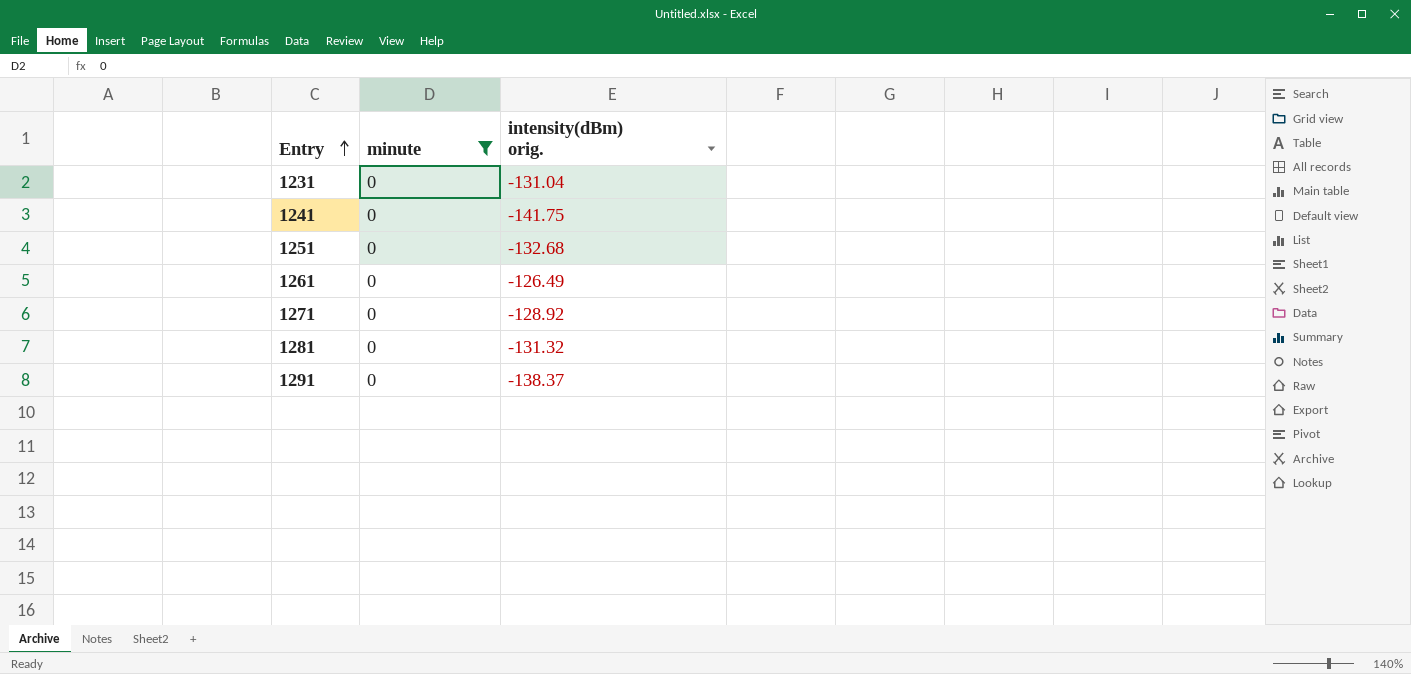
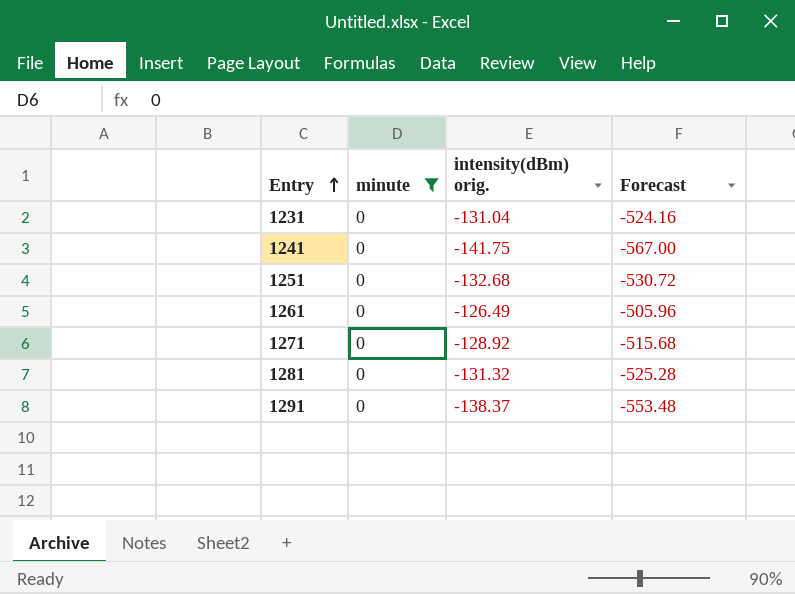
column Forecast | formula: none -> [intensity(dBm) orig.] * 4

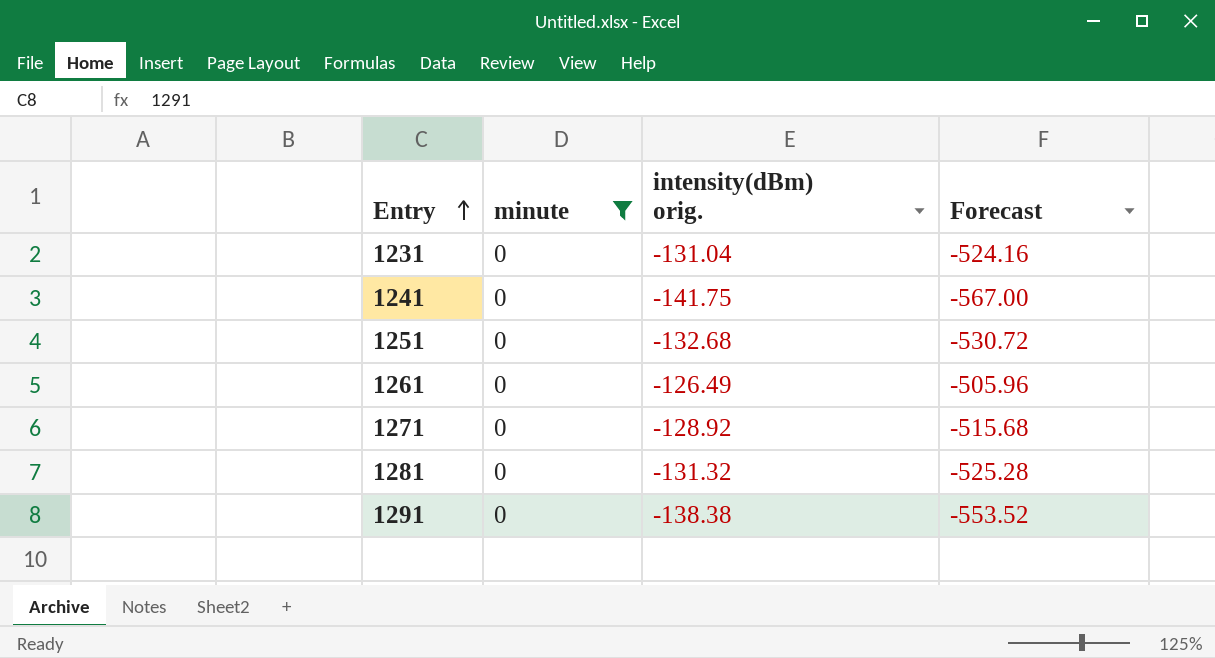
1291 | intensity(dBm) orig.: -138.37 -> -138.38
1291 | Forecast: -553.48 -> -553.52

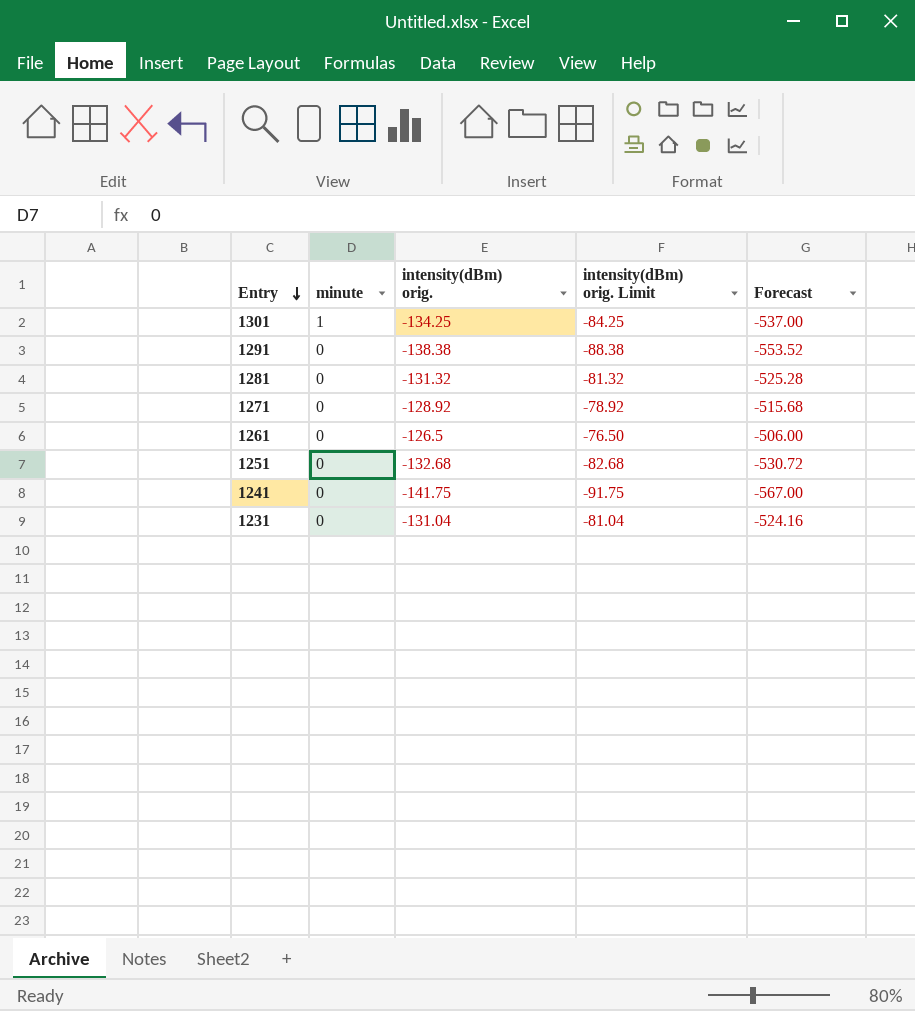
filter: minute = 0 -> none
row order: Entry ascending -> Entry descending
column intensity(dBm) orig. Limit | formula: none -> [intensity(dBm) orig.] + 50
1261 | intensity(dBm) orig.: -126.49 -> -126.5
1261 | Forecast: -505.96 -> -506.00

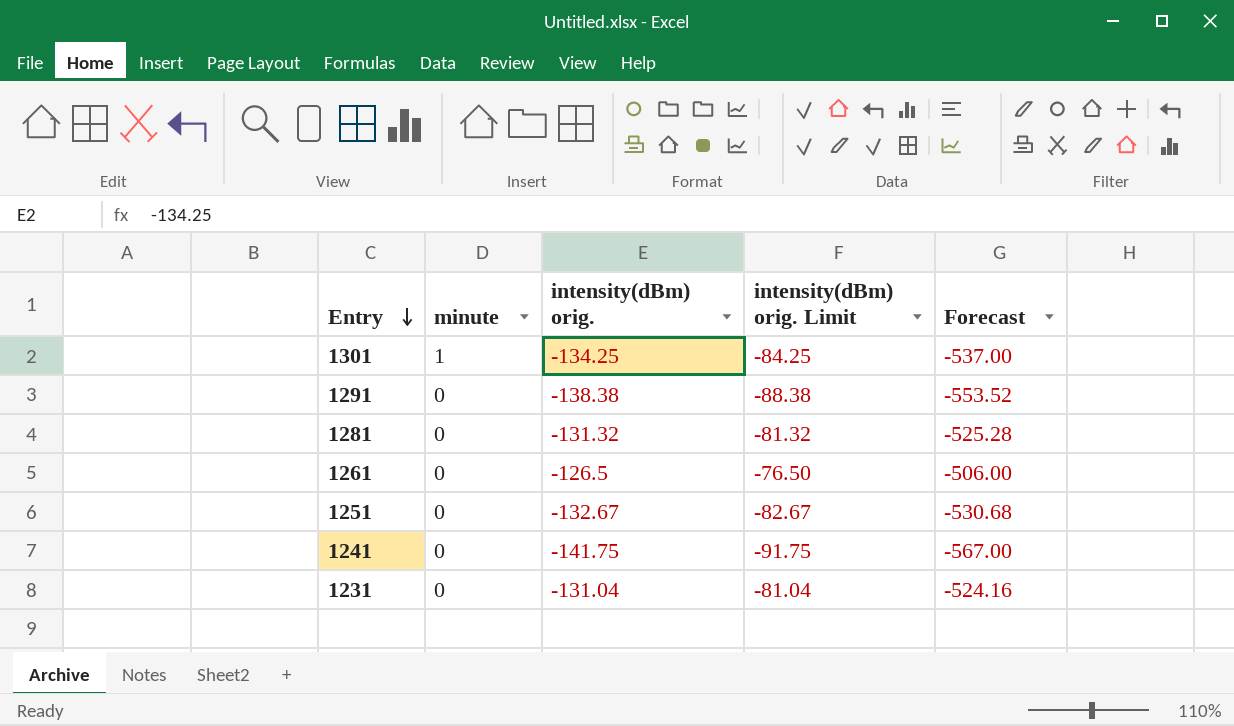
row 1271: 0 | -128.92 | -78.92 | -515.68 -> none
1251 | intensity(dBm) orig.: -132.68 -> -132.67
1251 | intensity(dBm) orig. Limit: -82.68 -> -82.67
1251 | Forecast: -530.72 -> -530.68

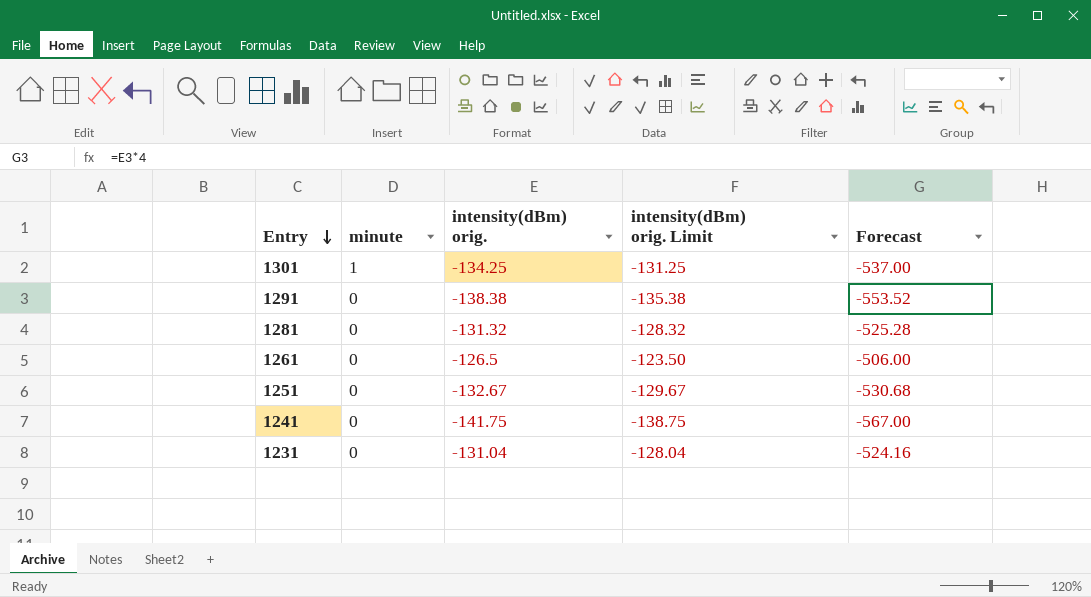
column intensity(dBm) orig. Limit | formula: [intensity(dBm) orig.] + 50 -> [intensity(dBm) orig.] + 3

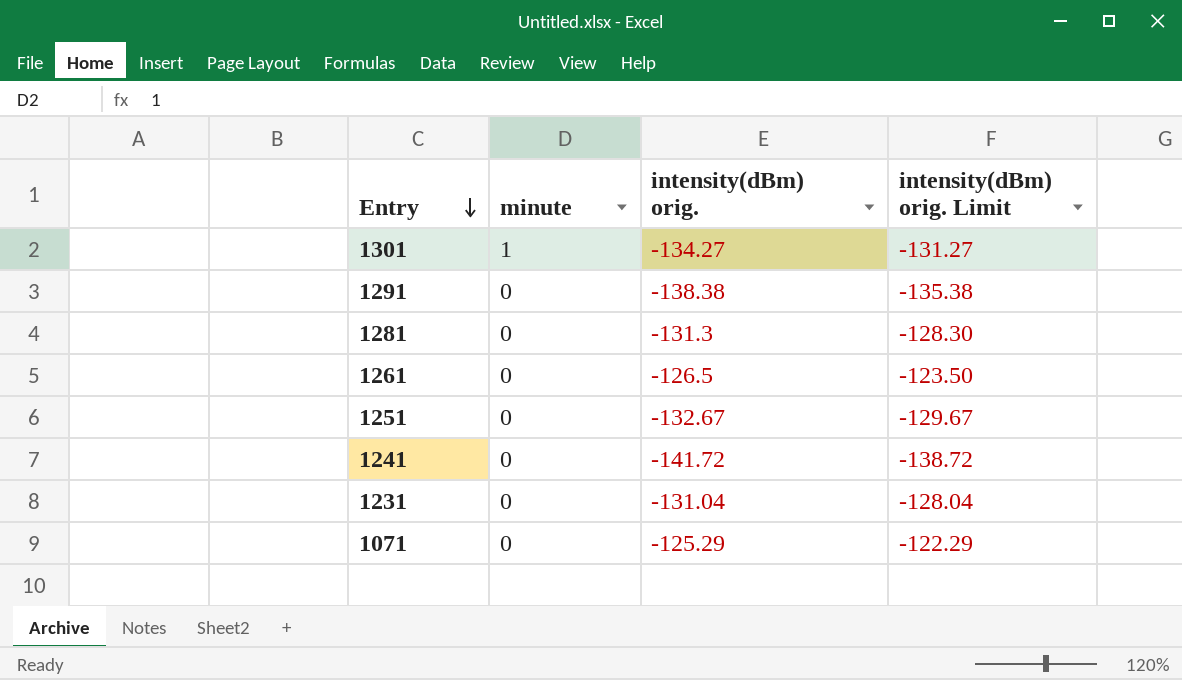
column Forecast | formula: [intensity(dBm) orig.] * 4 -> none
1301 | intensity(dBm) orig.: -134.25 -> -134.27
1301 | intensity(dBm) orig. Limit: -131.25 -> -131.27
1281 | intensity(dBm) orig.: -131.32 -> -131.3
1281 | intensity(dBm) orig. Limit: -128.32 -> -128.30
1241 | intensity(dBm) orig.: -141.75 -> -141.72
1241 | intensity(dBm) orig. Limit: -138.75 -> -138.72
row 1071: none -> 0 | -125.29 | -122.29

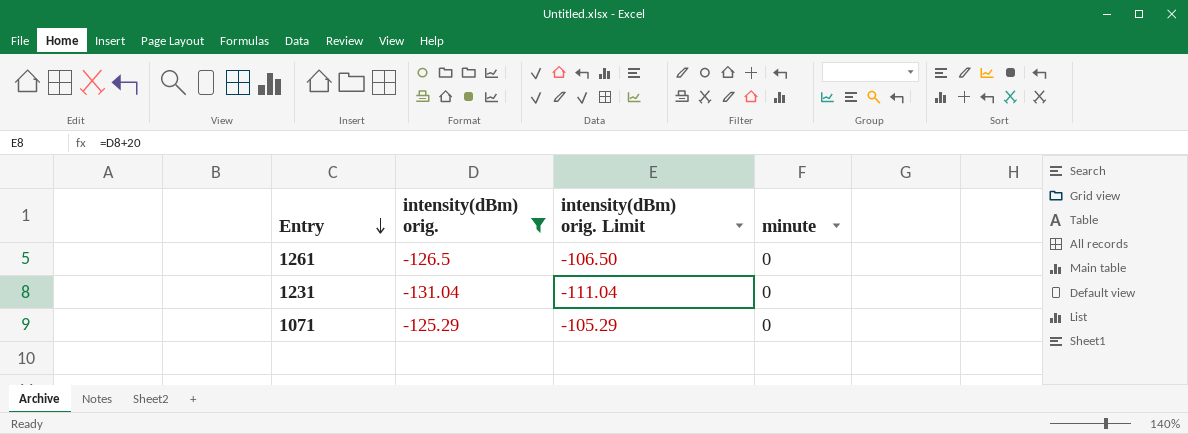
filter: none -> intensity(dBm) orig. >= -131.04
column intensity(dBm) orig. Limit | formula: [intensity(dBm) orig.] + 3 -> [intensity(dBm) orig.] + 20
column minute | position: 2 -> 4

